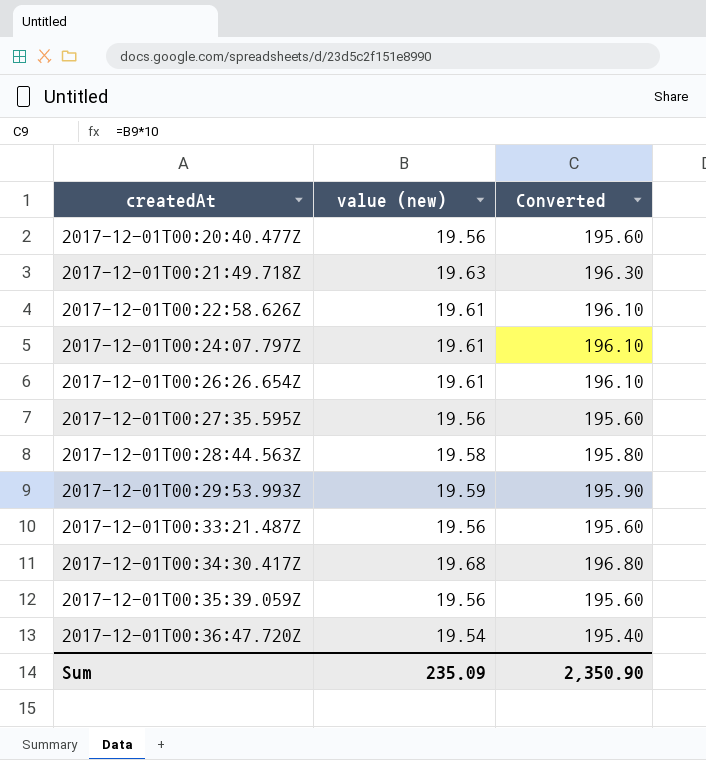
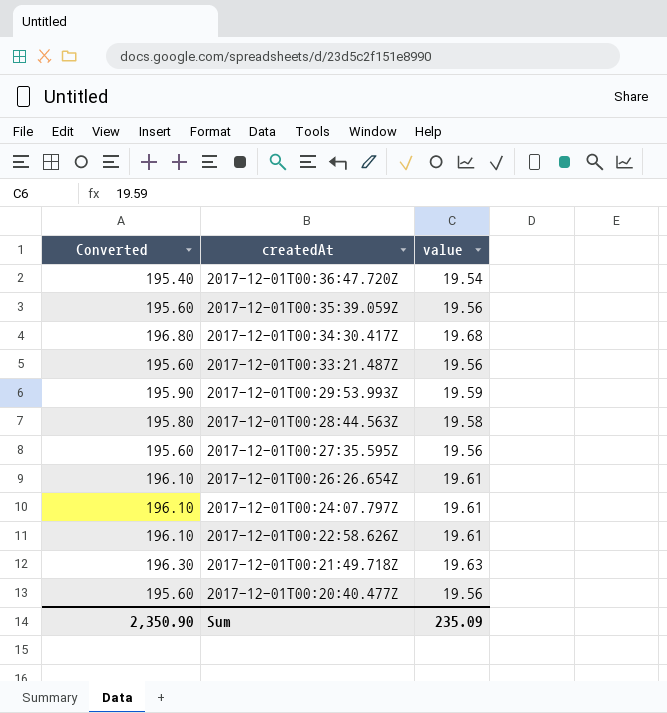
row order: createdAt ascending -> createdAt descending
column Converted | position: 3 -> 1
column name: value (new) -> value

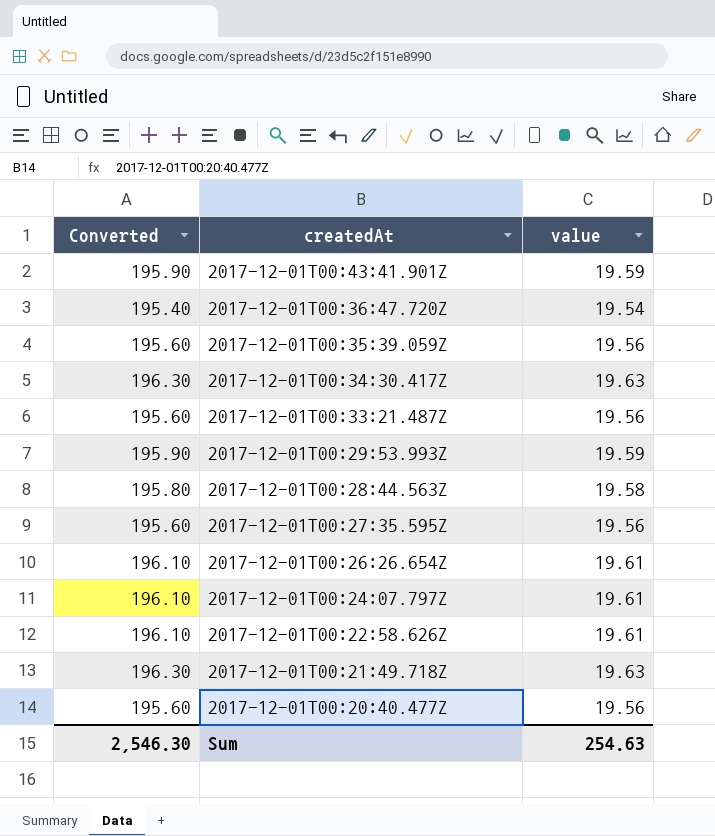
row 2017-12-01T00:43:41.901Z: none -> 195.90 | 19.59
2017-12-01T00:34:30.417Z | Converted: 196.80 -> 196.30
2017-12-01T00:34:30.417Z | value: 19.68 -> 19.63
Sum | Converted: 2,350.90 -> 2,546.30
Sum | value: 235.09 -> 254.63

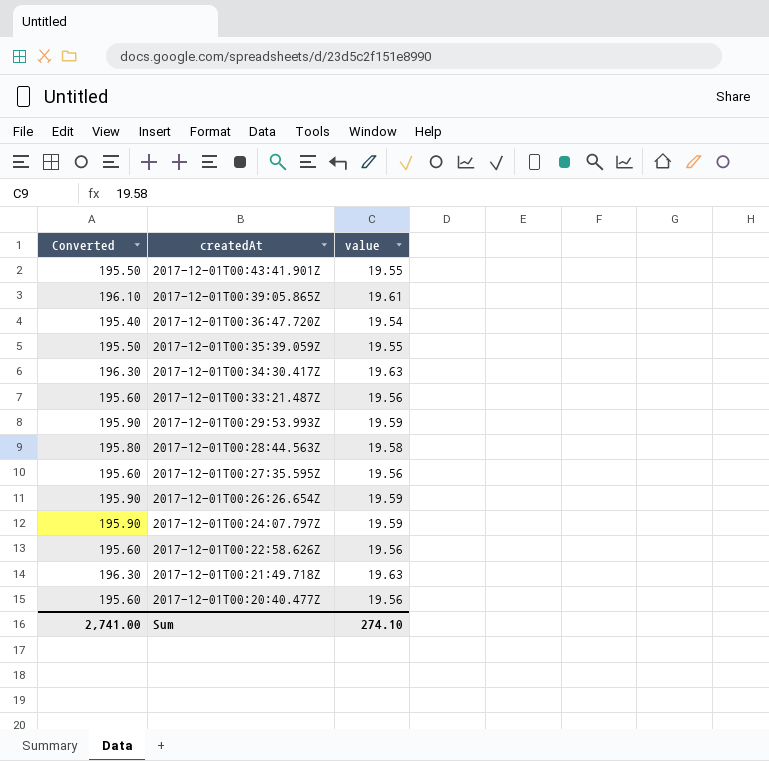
2017-12-01T00:43:41.901Z | Converted: 195.90 -> 195.50
2017-12-01T00:43:41.901Z | value: 19.59 -> 19.55
row 2017-12-01T00:39:05.865Z: none -> 196.10 | 19.61
2017-12-01T00:35:39.059Z | Converted: 195.60 -> 195.50
2017-12-01T00:35:39.059Z | value: 19.56 -> 19.55
2017-12-01T00:26:26.654Z | Converted: 196.10 -> 195.90
2017-12-01T00:26:26.654Z | value: 19.61 -> 19.59
2017-12-01T00:24:07.797Z | Converted: 196.10 -> 195.90
2017-12-01T00:24:07.797Z | value: 19.61 -> 19.59
2017-12-01T00:22:58.626Z | Converted: 196.10 -> 195.60
2017-12-01T00:22:58.626Z | value: 19.61 -> 19.56
Sum | Converted: 2,546.30 -> 2,741.00
Sum | value: 254.63 -> 274.10

